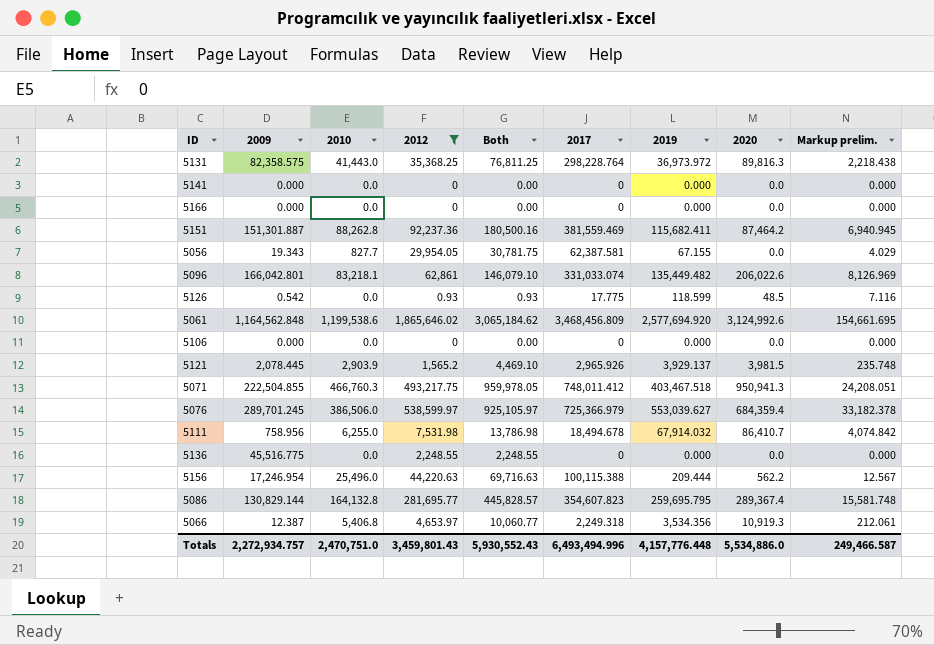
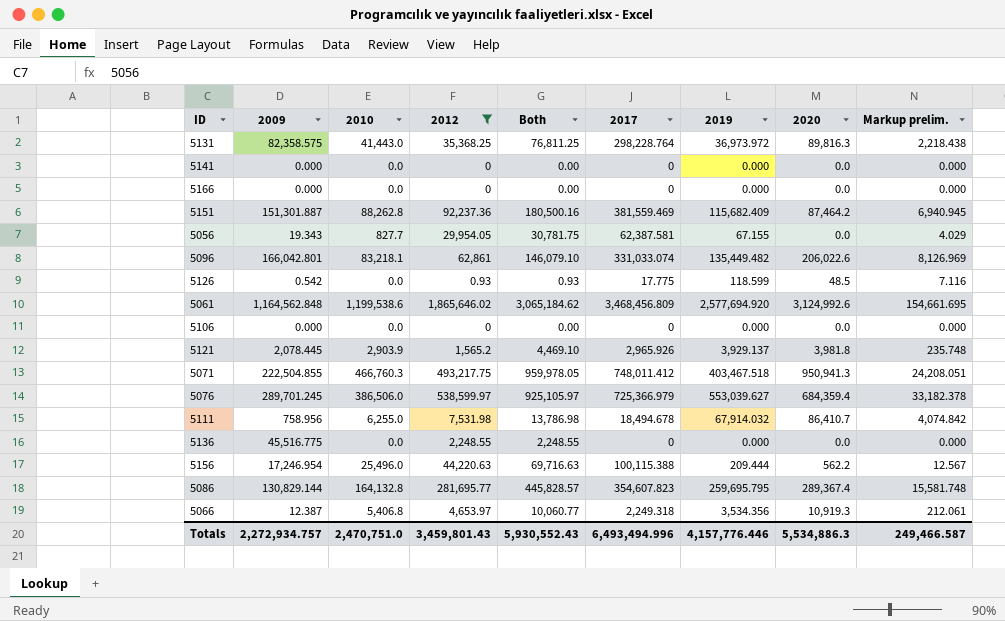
5151 | 2019: 115,682.411 -> 115,682.409
5121 | 2020: 3,981.5 -> 3,981.8
Totals | 2019: 4,157,776.448 -> 4,157,776.446
Totals | 2020: 5,534,886.0 -> 5,534,886.3

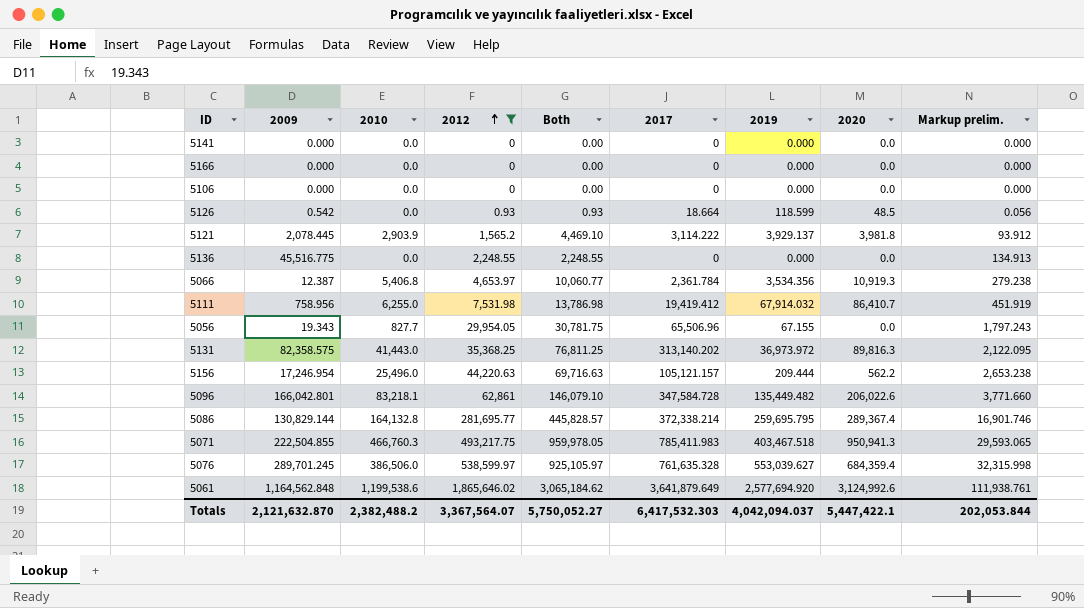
row order: none -> 2012 ascending
column Markup prelim. | formula: [2019] * 0.06 -> [2012] * 0.06
row 5151: 151,301.887 | 88,262.8 | 92,237.36 | 180,500.16 | 381,559.469 | 115,682.409 | 87,464.2 | 6,940.945 -> none
5126 | 2017: 17.775 -> 18.664
5121 | 2017: 2,965.926 -> 3,114.222
5066 | 2017: 2,249.318 -> 2,361.784
5111 | 2017: 18,494.678 -> 19,419.412
5056 | 2017: 62,387.581 -> 65,506.96
5131 | 2017: 298,228.764 -> 313,140.202
5156 | 2017: 100,115.388 -> 105,121.157
5096 | 2017: 331,033.074 -> 347,584.728
5086 | 2017: 354,607.823 -> 372,338.214
5071 | 2017: 748,011.412 -> 785,411.983
5076 | 2017: 725,366.979 -> 761,635.328
5061 | 2017: 3,468,456.809 -> 3,641,879.649
Totals | 2009: 2,272,934.757 -> 2,121,632.870
Totals | 2010: 2,470,751.0 -> 2,382,488.2
Totals | 2012: 3,459,801.43 -> 3,367,564.07
Totals | Both: 5,930,552.43 -> 5,750,052.27
Totals | 2017: 6,493,494.996 -> 6,417,532.303
Totals | 2019: 4,157,776.446 -> 4,042,094.037
Totals | 2020: 5,534,886.3 -> 5,447,422.1
Totals | Markup prelim.: 249,466.587 -> 202,053.844

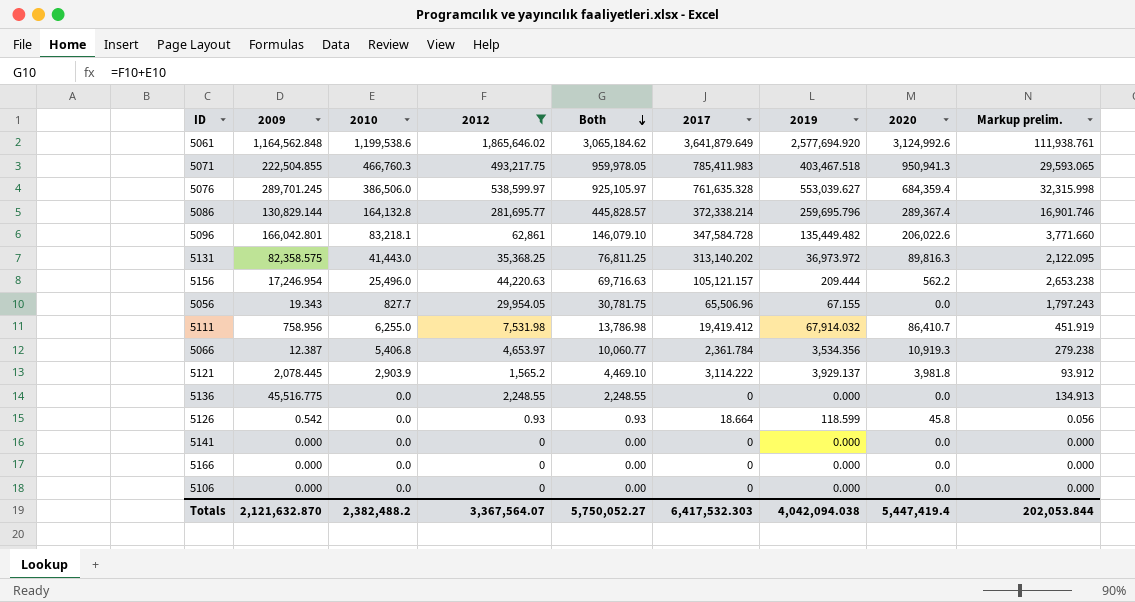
row order: 2012 ascending -> Both descending
5086 | 2019: 259,695.795 -> 259,695.796
5126 | 2020: 48.5 -> 45.8
Totals | 2019: 4,042,094.037 -> 4,042,094.038
Totals | 2020: 5,447,422.1 -> 5,447,419.4

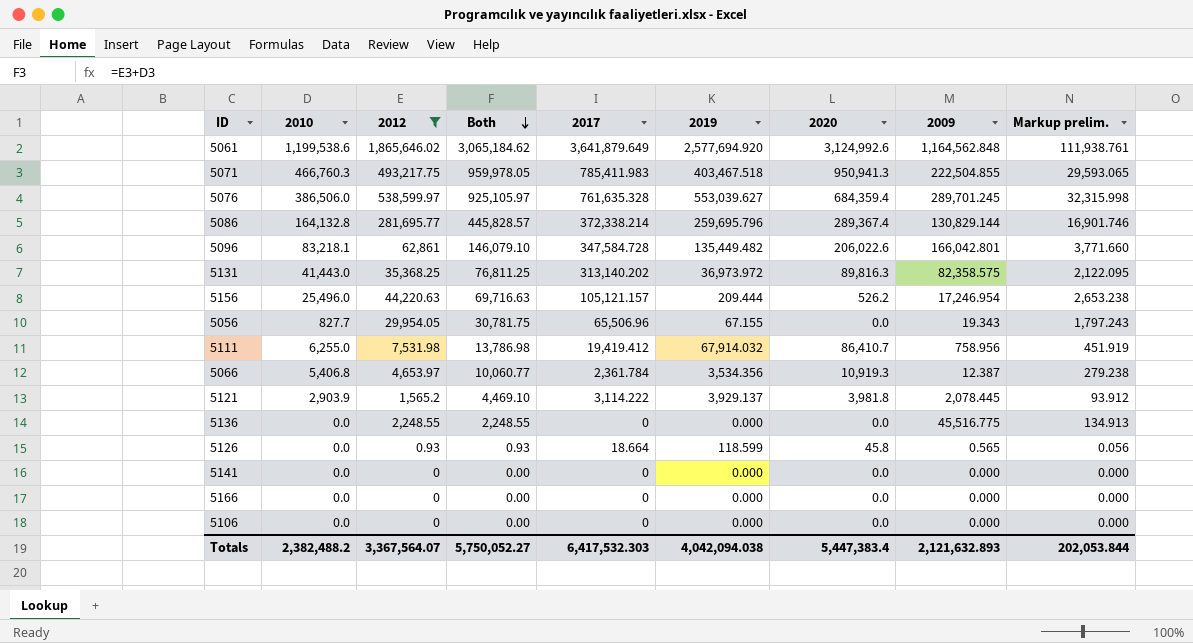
column 2009 | position: 2 -> 8
5156 | 2020: 562.2 -> 526.2
5126 | 2009: 0.542 -> 0.565
Totals | 2020: 5,447,419.4 -> 5,447,383.4
Totals | 2009: 2,121,632.870 -> 2,121,632.893

